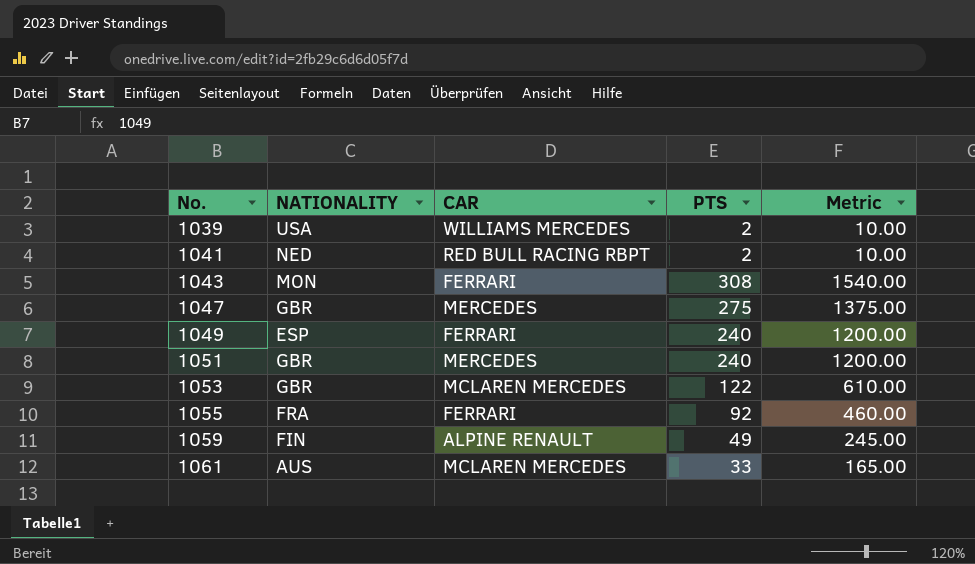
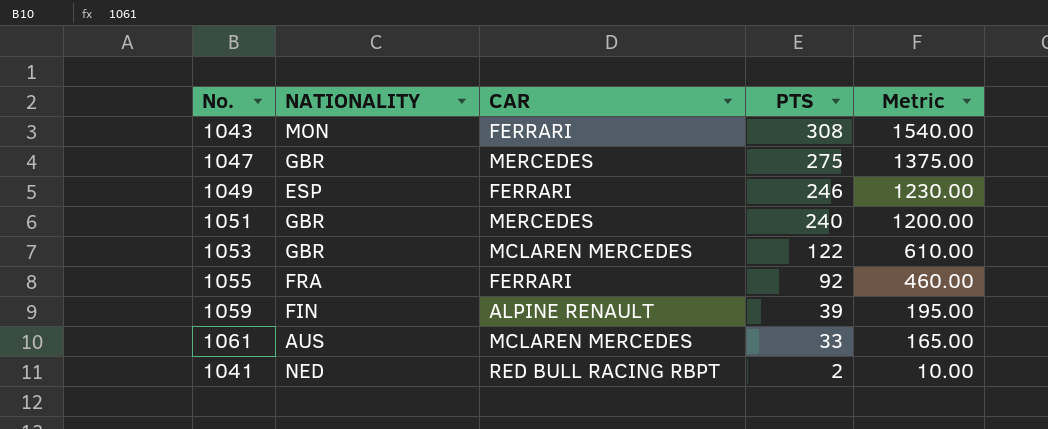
row order: No. ascending -> PTS descending
row 1039: USA | WILLIAMS MERCEDES | 2 | 10.00 -> none
1049 | PTS: 240 -> 246
1049 | Metric: 1200.00 -> 1230.00
1059 | PTS: 49 -> 39
1059 | Metric: 245.00 -> 195.00

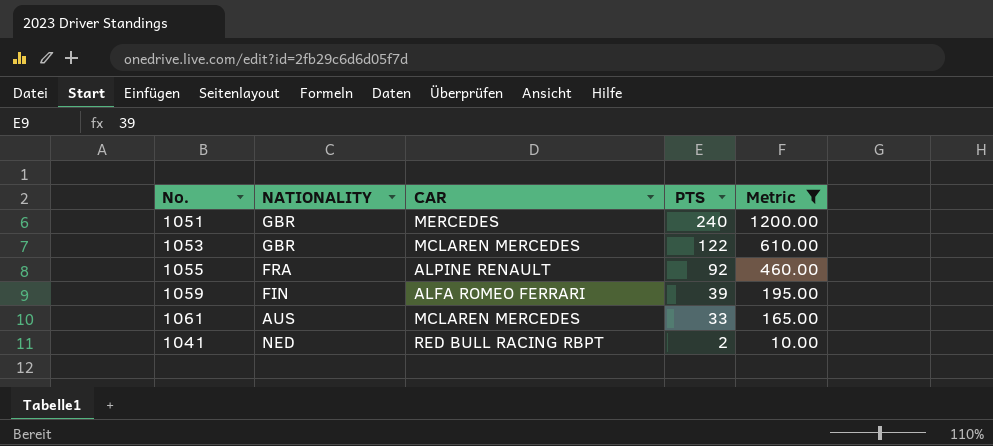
filter: none -> Metric <= 1200.00
1055 | CAR: FERRARI -> ALPINE RENAULT
1059 | CAR: ALPINE RENAULT -> ALFA ROMEO FERRARI

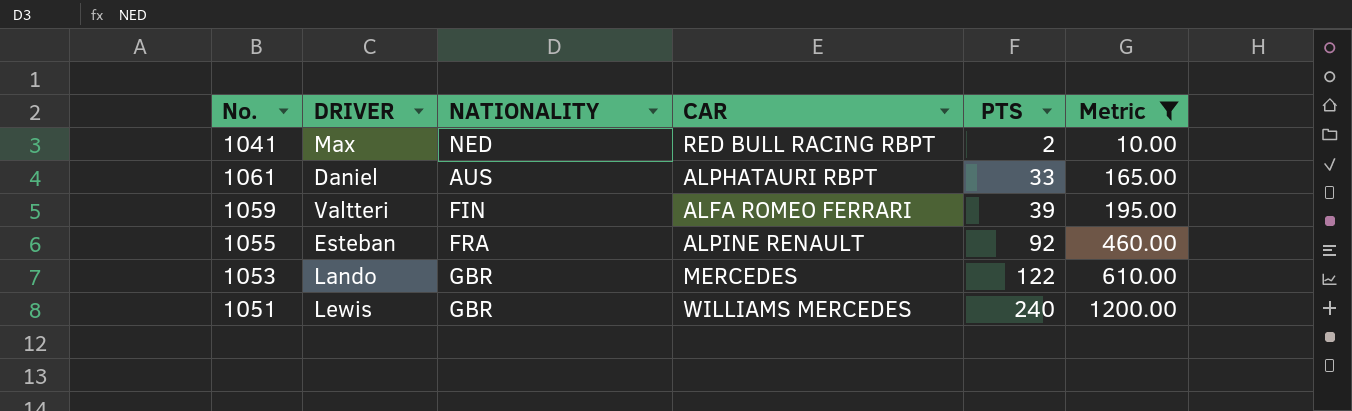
row order: PTS descending -> PTS ascending
column DRIVER | position: none -> 2
1061 | CAR: MCLAREN MERCEDES -> ALPHATAURI RBPT
1053 | CAR: MCLAREN MERCEDES -> MERCEDES
1051 | CAR: MERCEDES -> WILLIAMS MERCEDES

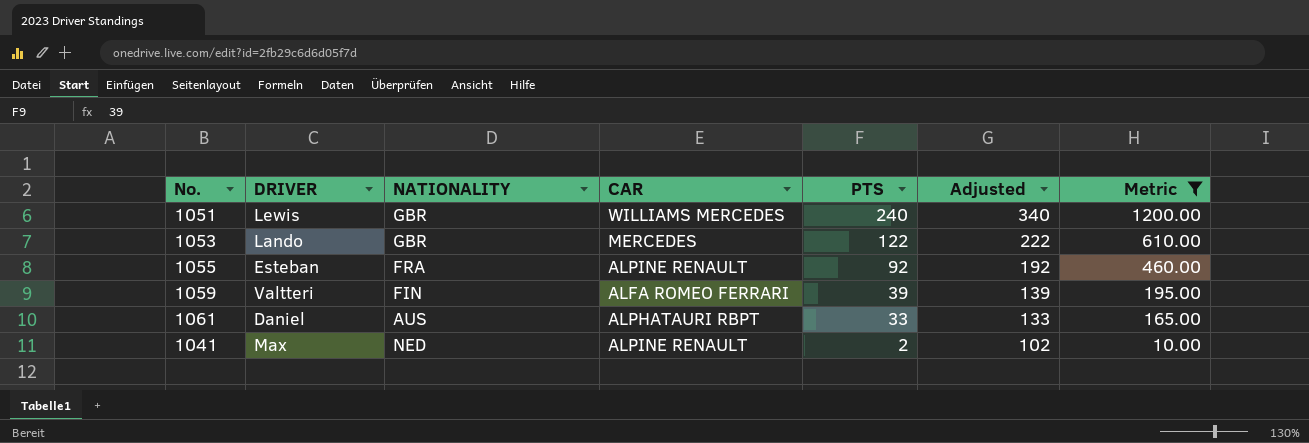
row order: PTS ascending -> PTS descending
column Adjusted | formula: none -> [PTS] + 100
1041 | CAR: RED BULL RACING RBPT -> ALPINE RENAULT

